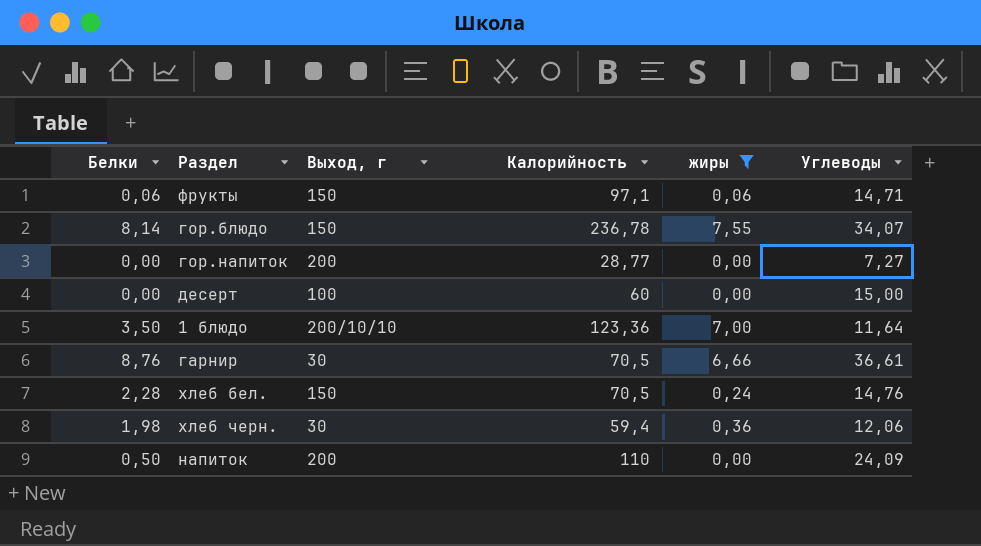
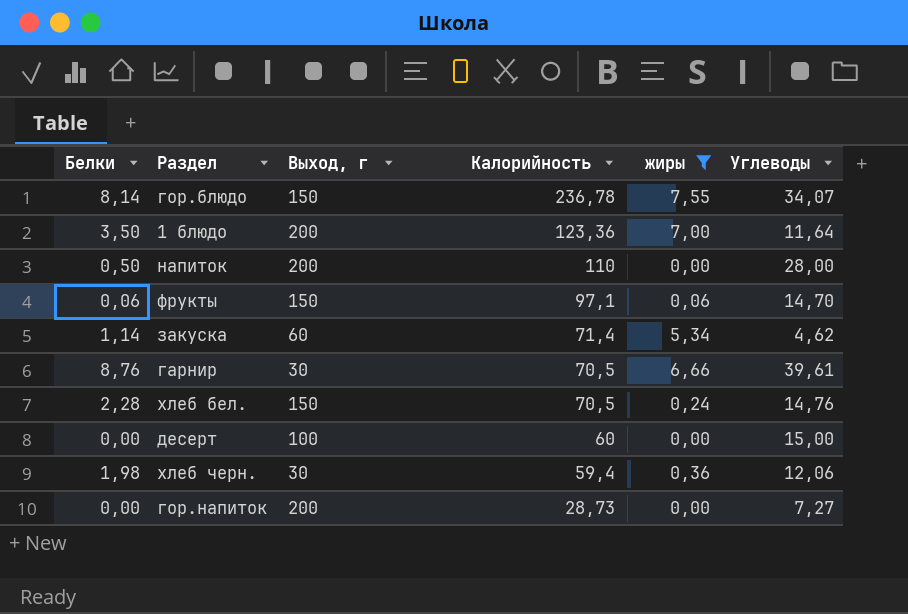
row order: none -> Калорийность descending
1 блюдо | Выход, г: 200/10/10 -> 200
напиток | Углеводы: 24,09 -> 28,00
фрукты | Углеводы: 14,71 -> 14,70
row закуска: none -> 1,14 | 60 | 71,4 | 5,34 | 4,62
гарнир | Углеводы: 36,61 -> 39,61
гор.напиток | Калорийность: 28,77 -> 28,73

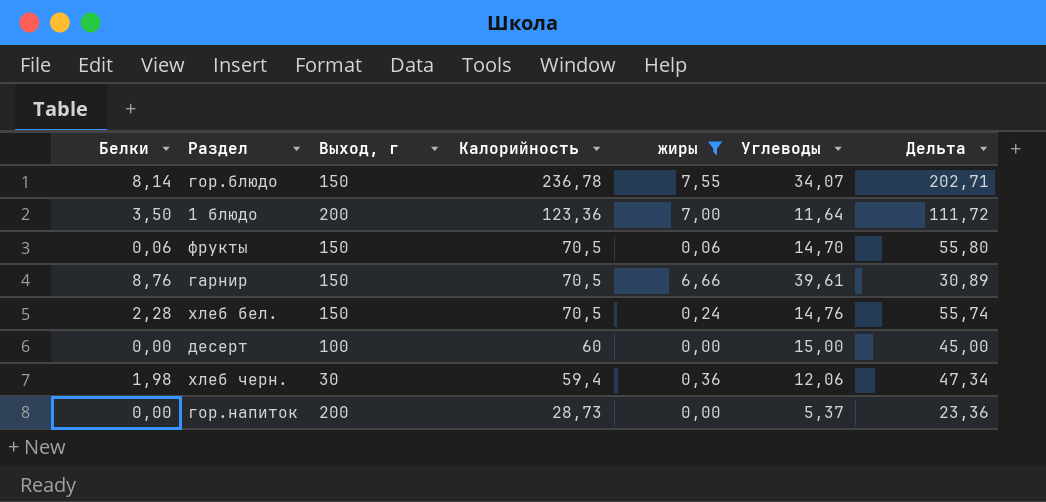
column Дельта | formula: none -> [Калорийность] - [Углеводы]
row напиток: 0,50 | 200 | 110 | 0,00 | 28,00 -> none
row закуска: 1,14 | 60 | 71,4 | 5,34 | 4,62 -> none
фрукты | Калорийность: 97,1 -> 70,5
гарнир | Выход, г: 30 -> 150
гор.напиток | Углеводы: 7,27 -> 5,37

